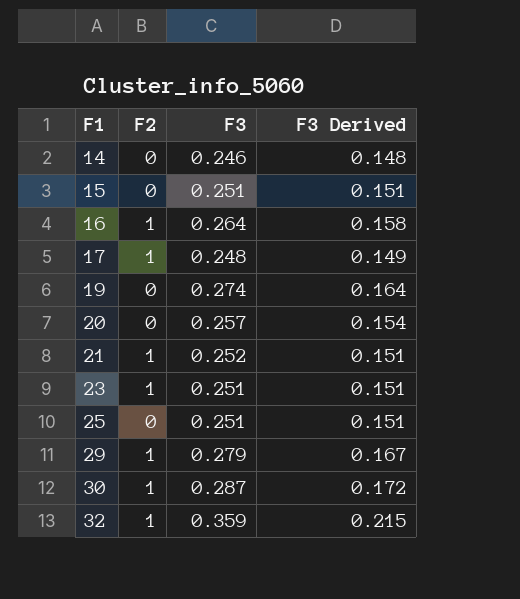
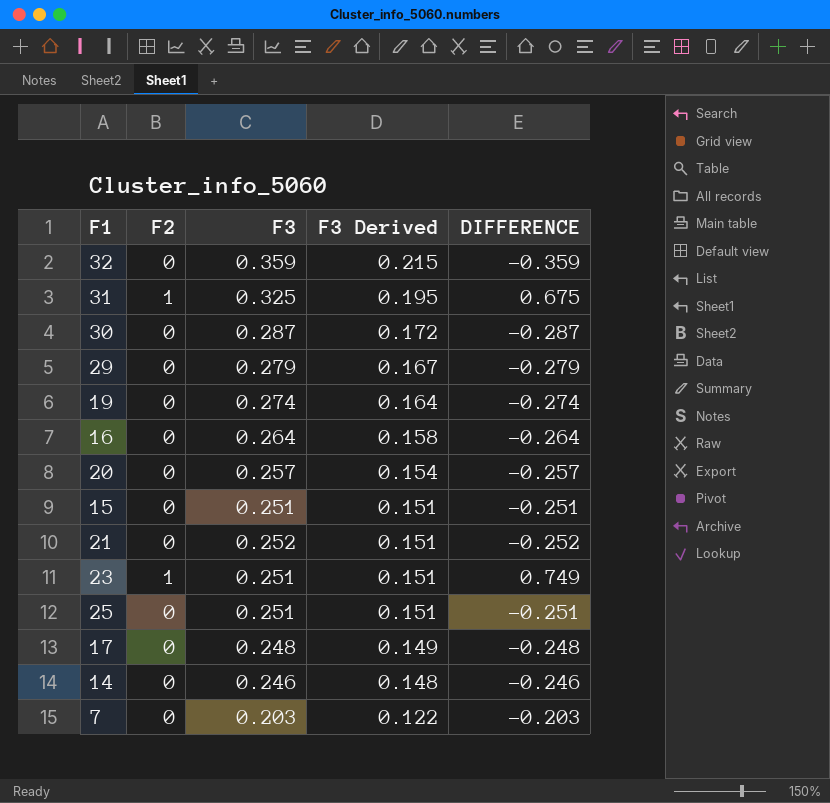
row order: F1 ascending -> F3 Derived descending
column DIFFERENCE | formula: none -> [F2] - [F3]
32 | F2: 1 -> 0
row 31: none -> 1 | 0.325 | 0.195 | 0.675
30 | F2: 1 -> 0
29 | F2: 1 -> 0
16 | F2: 1 -> 0
21 | F2: 1 -> 0
17 | F2: 1 -> 0
row 7: none -> 0 | 0.203 | 0.122 | -0.203

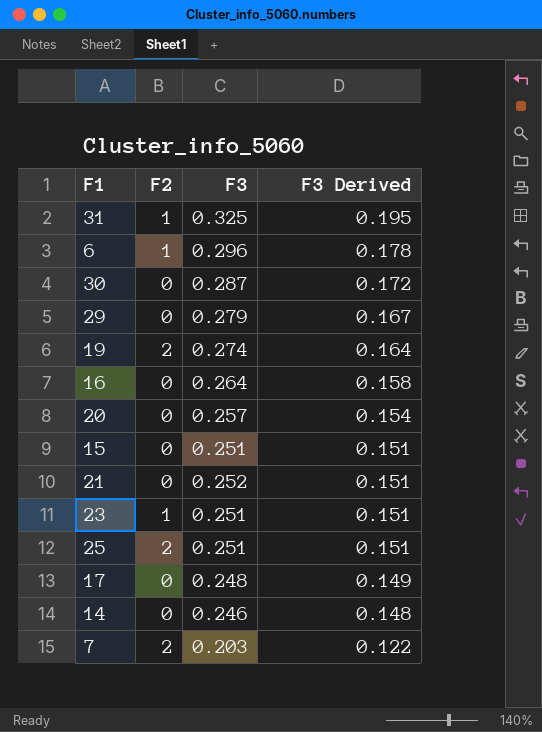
column DIFFERENCE | formula: [F2] - [F3] -> none
row 32: 0 | 0.359 | 0.215 | -0.359 -> none
row 6: none -> 1 | 0.296 | 0.178
19 | F2: 0 -> 2
25 | F2: 0 -> 2
7 | F2: 0 -> 2

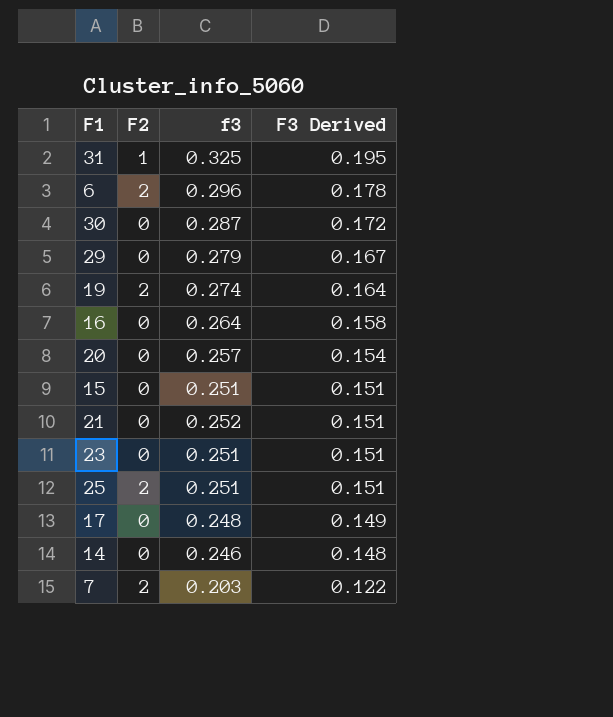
column name: F3 -> f3
6 | F2: 1 -> 2
23 | F2: 1 -> 0

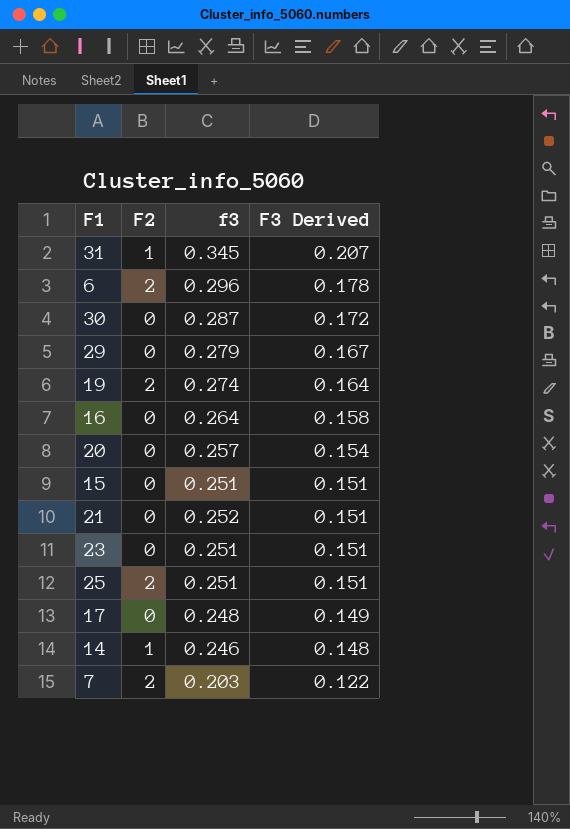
31 | f3: 0.325 -> 0.345
31 | F3 Derived: 0.195 -> 0.207
14 | F2: 0 -> 1

